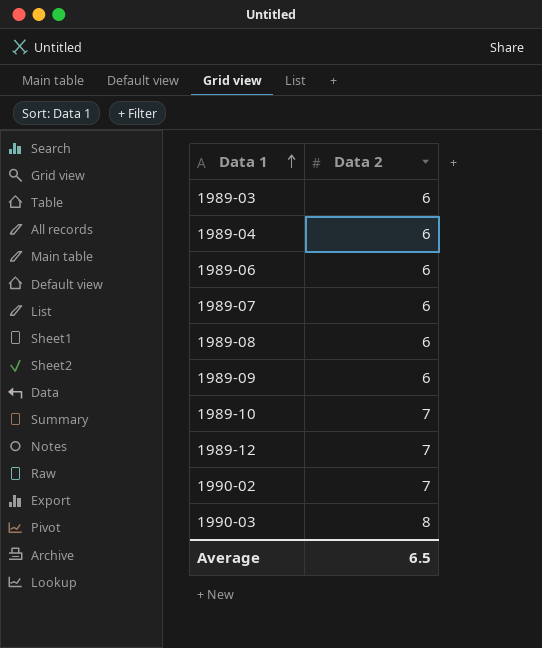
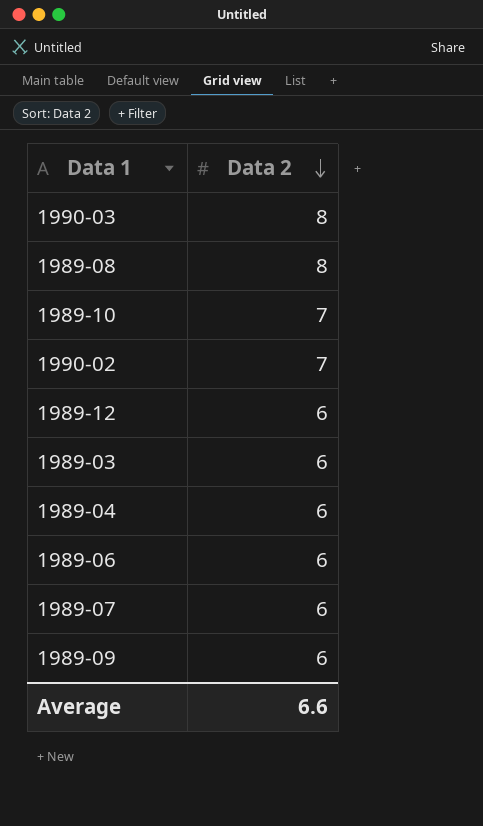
row order: Data 1 ascending -> Data 2 descending
1989-08 | Data 2: 6 -> 8
1989-12 | Data 2: 7 -> 6
Average | Data 2: 6.5 -> 6.6

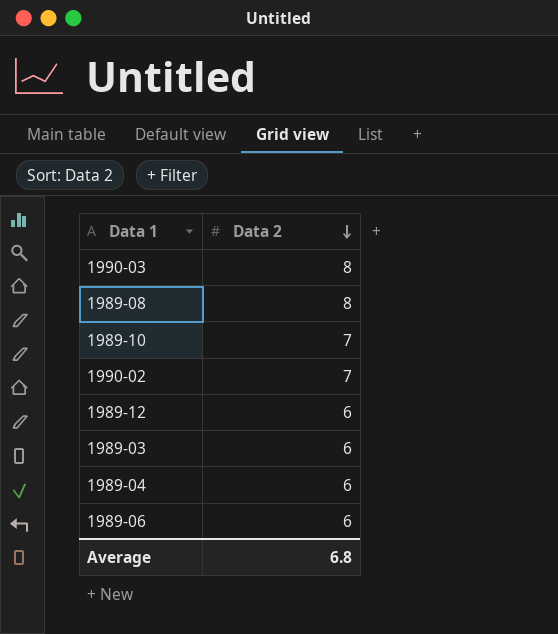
row 1989-07: 6 -> none
row 1989-09: 6 -> none
Average | Data 2: 6.6 -> 6.8

